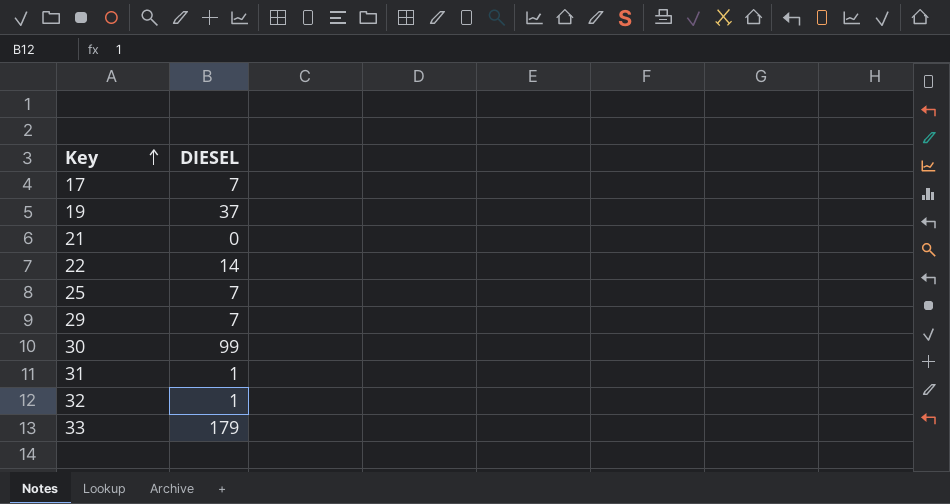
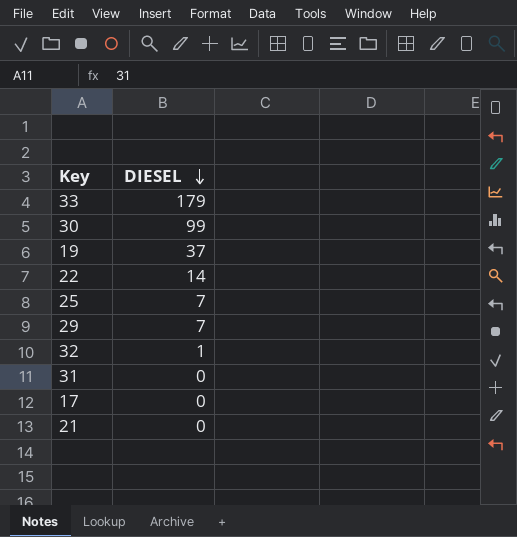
row order: Key ascending -> DIESEL descending
31 | DIESEL: 1 -> 0
17 | DIESEL: 7 -> 0

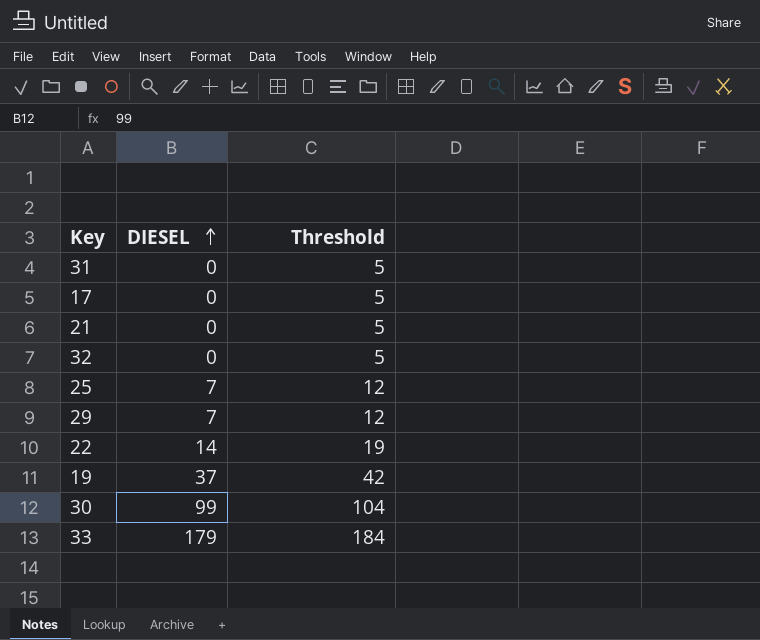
row order: DIESEL descending -> DIESEL ascending
column Threshold | formula: none -> [DIESEL] + 5
32 | DIESEL: 1 -> 0

